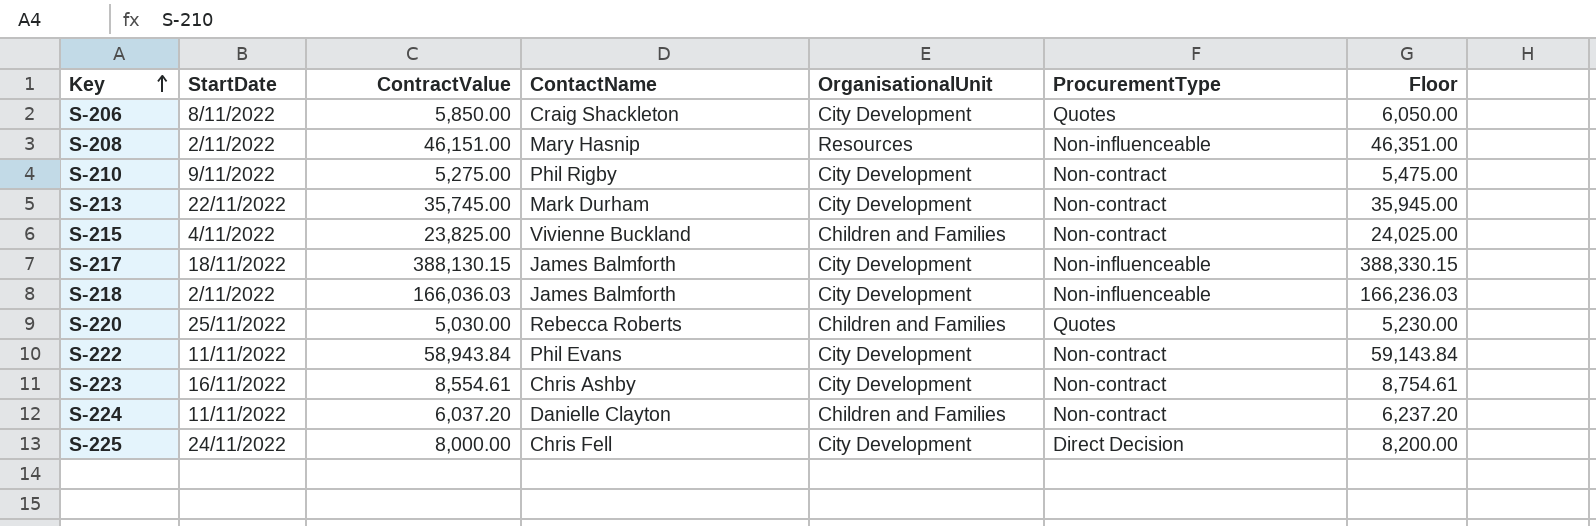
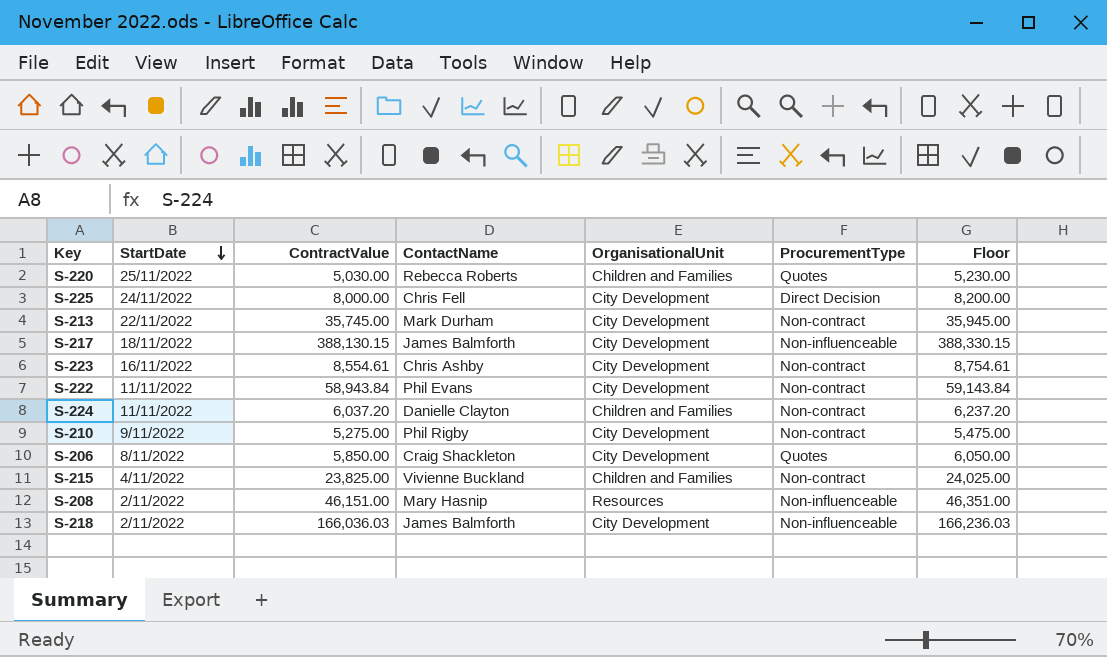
row order: Key ascending -> StartDate descending

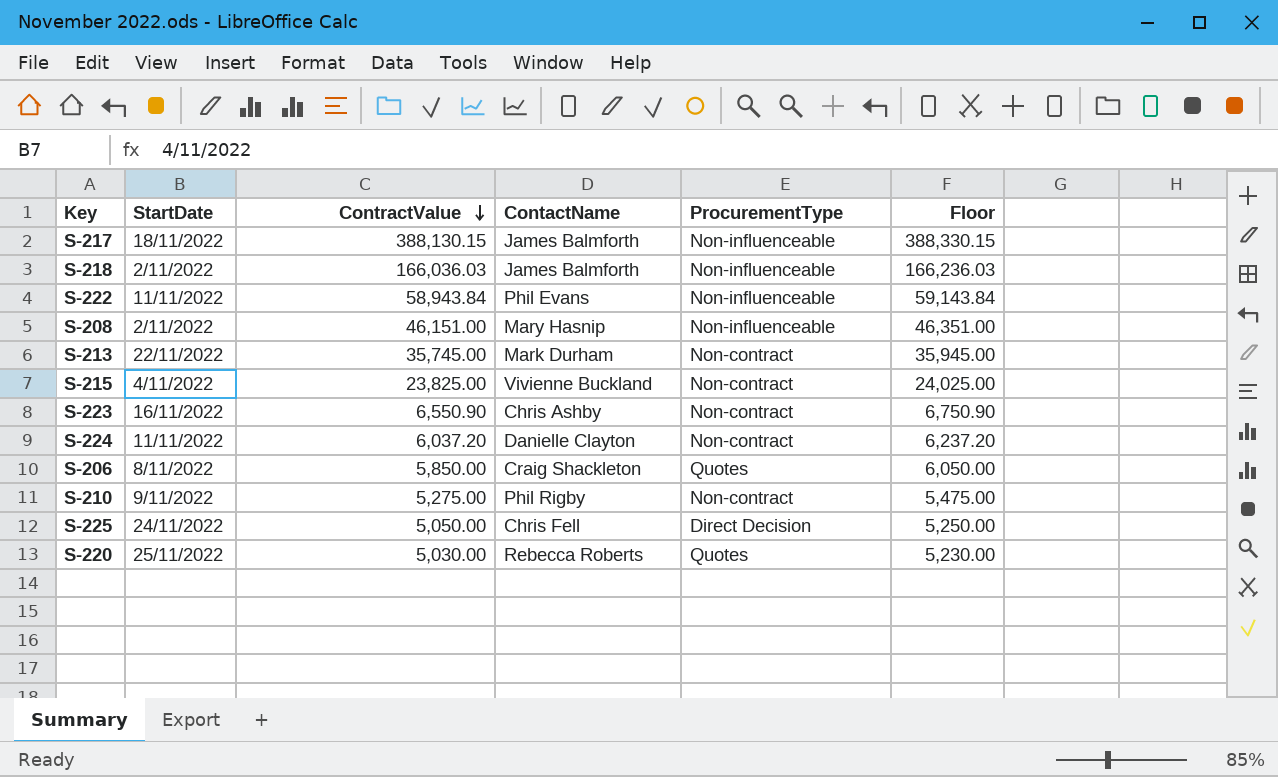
row order: StartDate descending -> ContractValue descending
column OrganisationalUnit | position: 5 -> none
S-222 | ProcurementType: Non-contract -> Non-influenceable
S-223 | ContractValue: 8,554.61 -> 6,550.90
S-223 | Floor: 8,754.61 -> 6,750.90
S-225 | ContractValue: 8,000.00 -> 5,050.00
S-225 | Floor: 8,200.00 -> 5,250.00

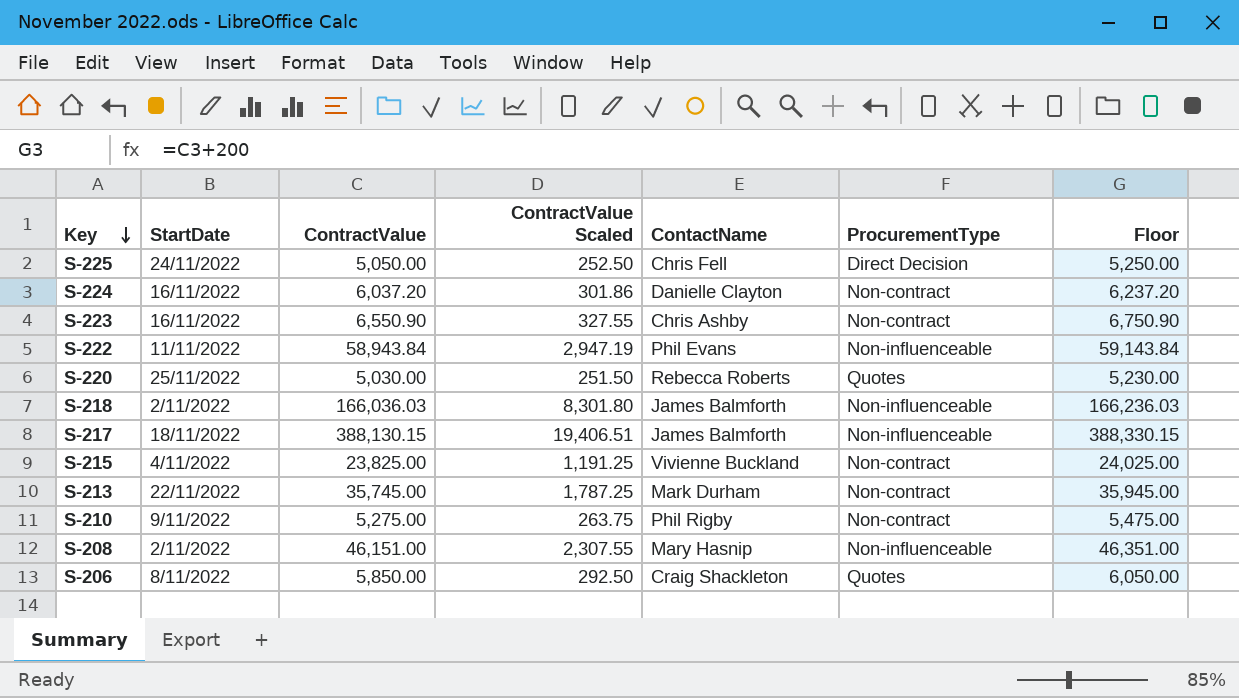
row order: ContractValue descending -> Key descending
column ContractValue Scaled | formula: none -> [ContractValue] * 0.05
S-224 | StartDate: 11/11/2022 -> 16/11/2022

